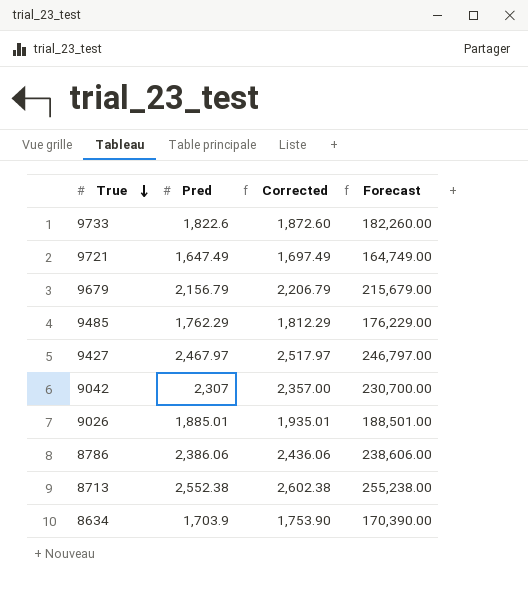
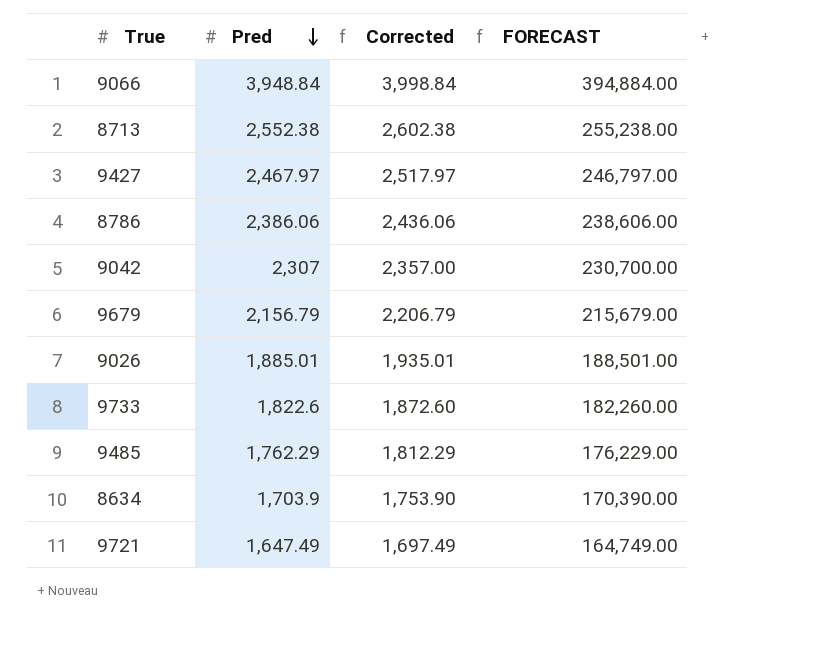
row order: True descending -> Pred descending
column name: Forecast -> FORECAST
row 9066: none -> 3,948.84 | 3,998.84 | 394,884.00

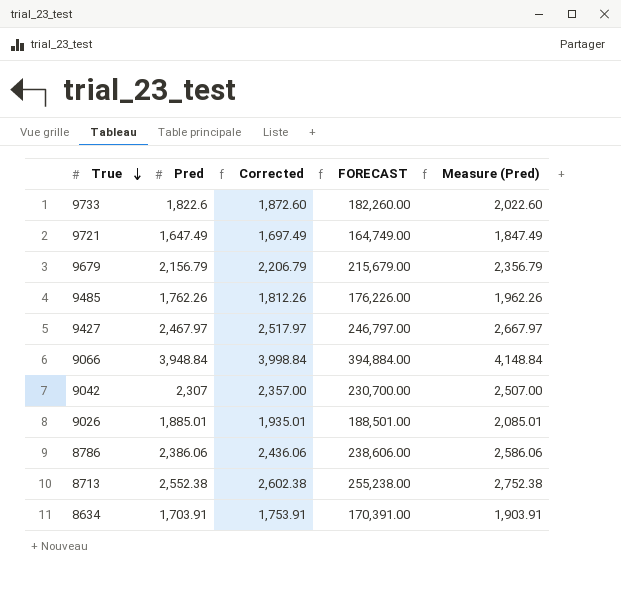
row order: Pred descending -> True descending
column Measure (Pred) | formula: none -> [Pred] + 200
9485 | Pred: 1,762.29 -> 1,762.26
9485 | Corrected: 1,812.29 -> 1,812.26
9485 | FORECAST: 176,229.00 -> 176,226.00
8634 | Pred: 1,703.9 -> 1,703.91
8634 | Corrected: 1,753.90 -> 1,753.91
8634 | FORECAST: 170,390.00 -> 170,391.00

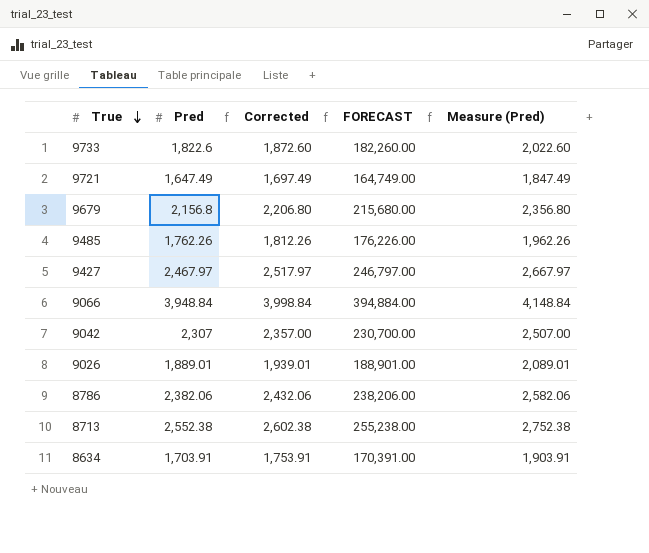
9679 | Pred: 2,156.79 -> 2,156.8
9679 | Corrected: 2,206.79 -> 2,206.80
9679 | FORECAST: 215,679.00 -> 215,680.00
9679 | Measure (Pred): 2,356.79 -> 2,356.80
9026 | Pred: 1,885.01 -> 1,889.01
9026 | Corrected: 1,935.01 -> 1,939.01
9026 | FORECAST: 188,501.00 -> 188,901.00
9026 | Measure (Pred): 2,085.01 -> 2,089.01
8786 | Pred: 2,386.06 -> 2,382.06
8786 | Corrected: 2,436.06 -> 2,432.06
8786 | FORECAST: 238,606.00 -> 238,206.00
8786 | Measure (Pred): 2,586.06 -> 2,582.06

